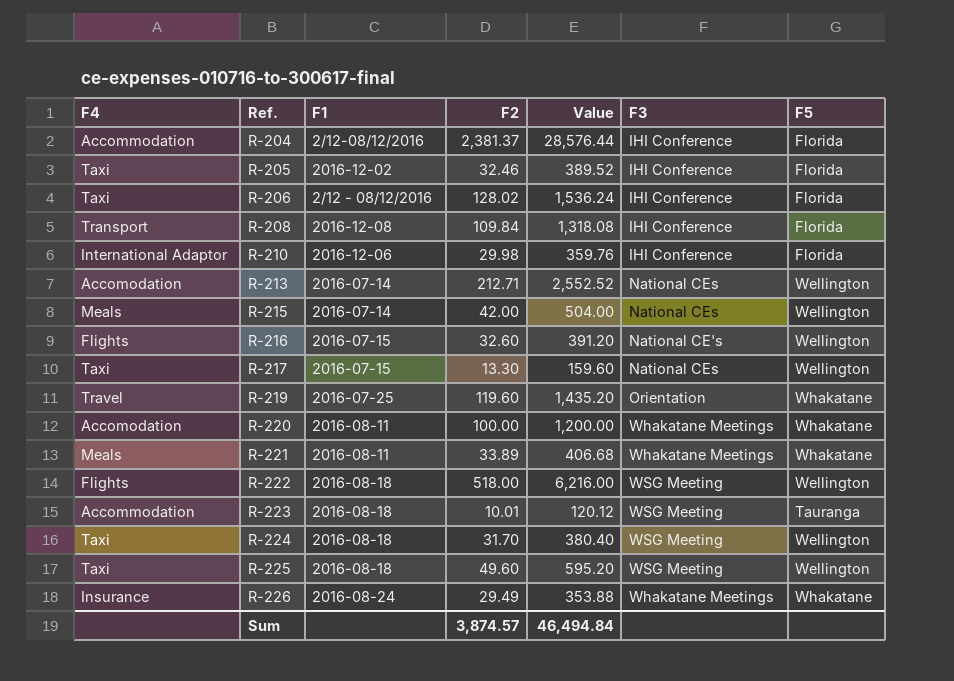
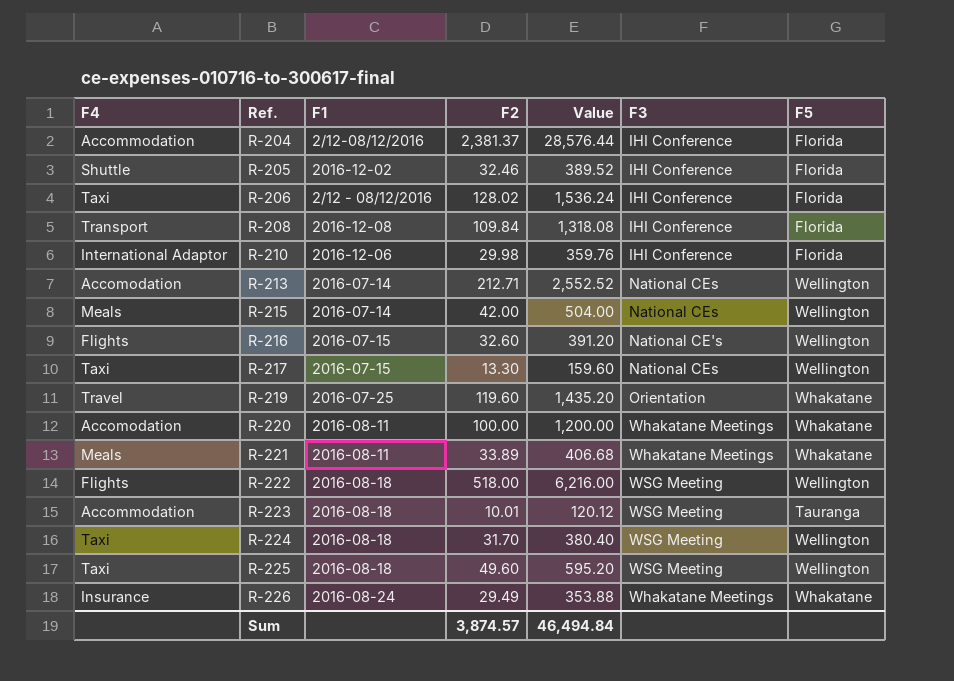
R-205 | F4: Taxi -> Shuttle

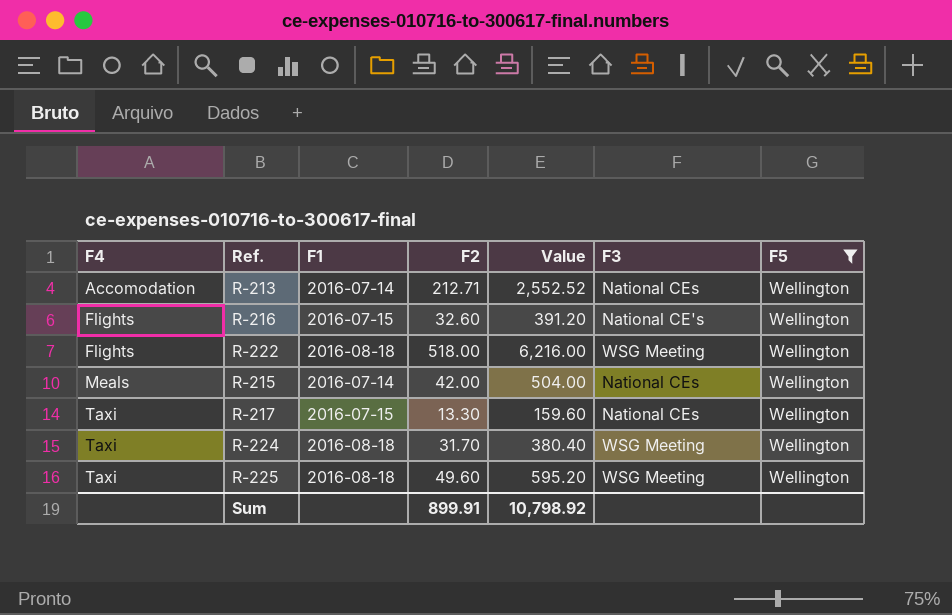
filter: none -> F5 = Wellington
row order: Ref. ascending -> F4 ascending
Sum | F2: 3,874.57 -> 899.91
Sum | Value: 46,494.84 -> 10,798.92

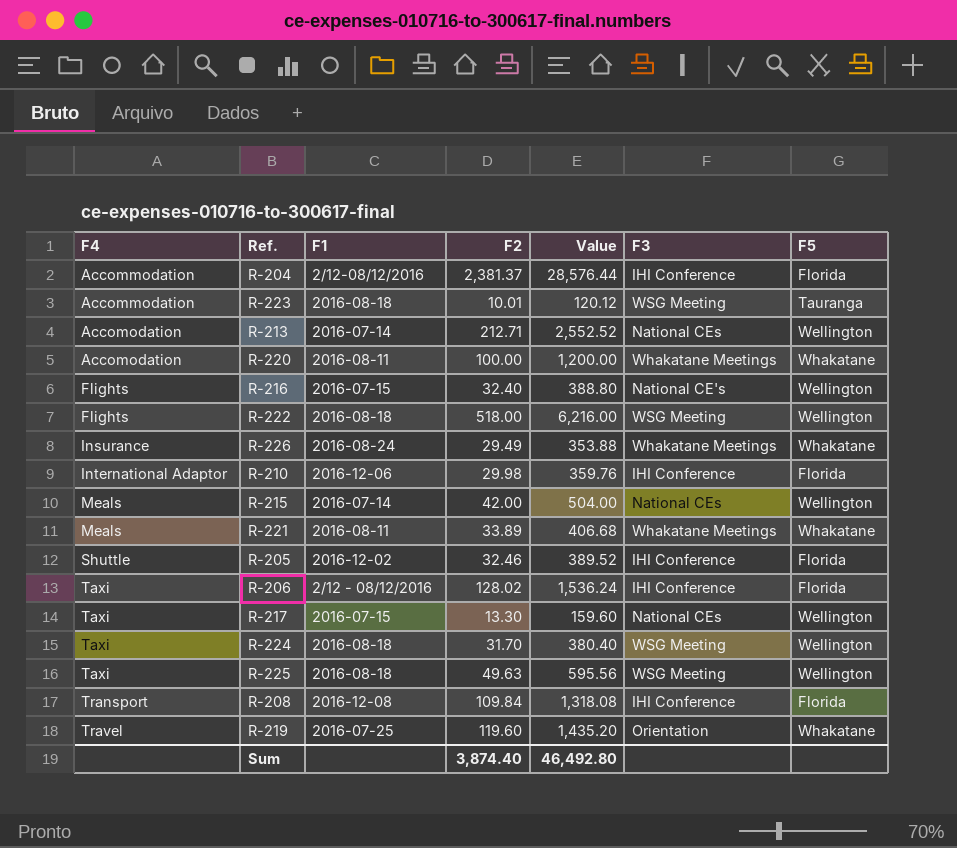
filter: F5 = Wellington -> none
R-216 | F2: 32.60 -> 32.40
R-216 | Value: 391.20 -> 388.80
R-225 | F2: 49.60 -> 49.63
R-225 | Value: 595.20 -> 595.56
Sum | F2: 899.91 -> 3,874.40
Sum | Value: 10,798.92 -> 46,492.80

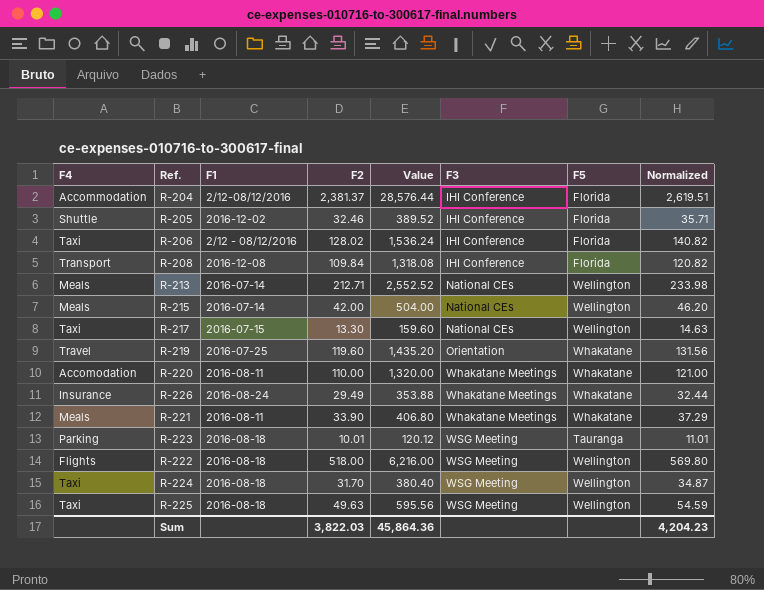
row order: F4 ascending -> F3 ascending
column Normalized | formula: none -> [F2] * 1.1
row R-216: Flights | 2016-07-15 | 32.40 | 388.80 | National CE's | Wellington -> none
row R-210: International Adaptor | 2016-12-06 | 29.98 | 359.76 | IHI Conference | Florida -> none
R-213 | F4: Accomodation -> Meals
R-220 | F2: 100.00 -> 110.00
R-220 | Value: 1,200.00 -> 1,320.00
R-221 | F2: 33.89 -> 33.90
R-221 | Value: 406.68 -> 406.80
R-223 | F4: Accommodation -> Parking
Sum | F2: 3,874.40 -> 3,822.03
Sum | Value: 46,492.80 -> 45,864.36

